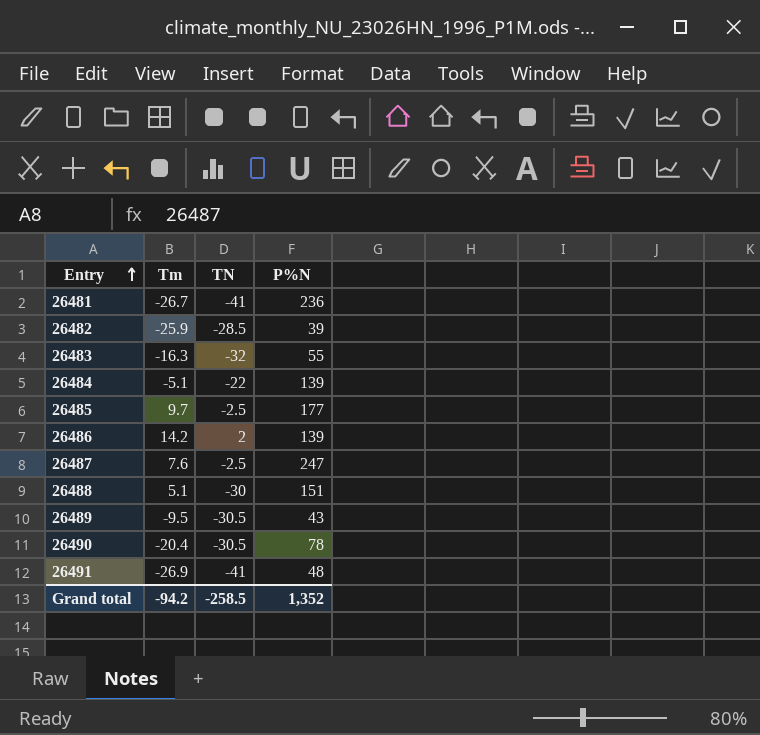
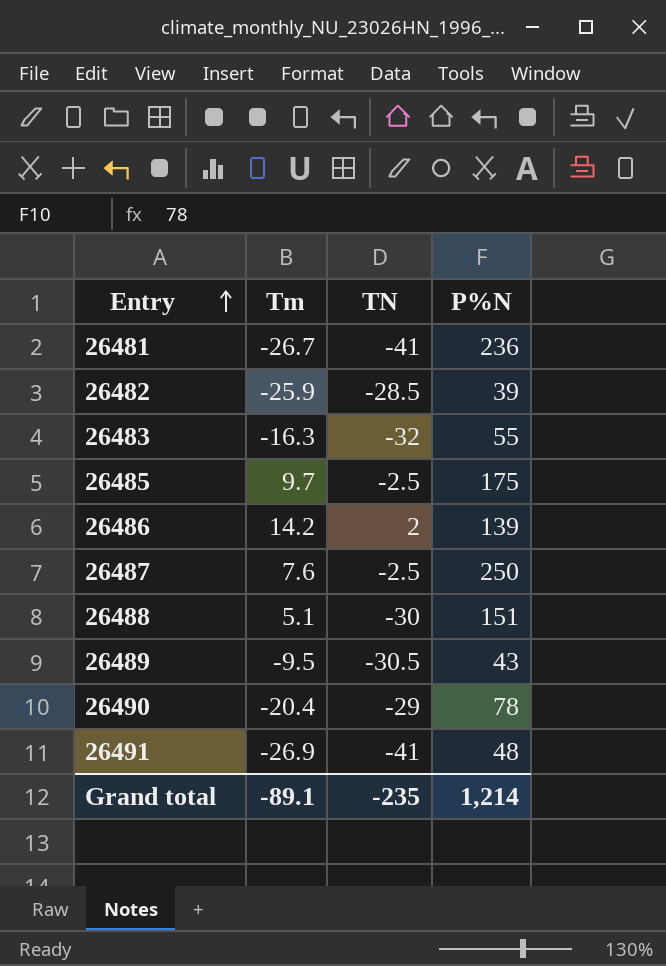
row 26484: -5.1 | -22 | 139 -> none
26485 | P%N: 177 -> 175
26487 | P%N: 247 -> 250
26490 | TN: -30.5 -> -29
Grand total | Tm: -94.2 -> -89.1
Grand total | TN: -258.5 -> -235
Grand total | P%N: 1,352 -> 1,214

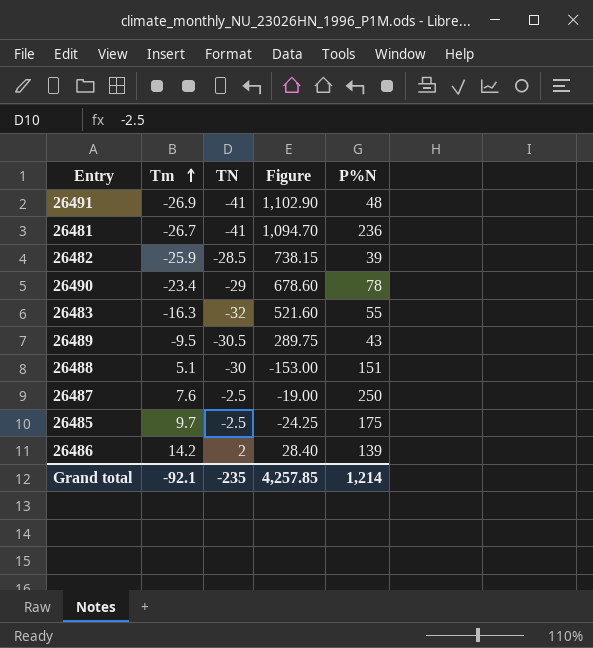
row order: Entry ascending -> Tm ascending
column Figure | formula: none -> [Tm] * [TN]
26490 | Tm: -20.4 -> -23.4
Grand total | Tm: -89.1 -> -92.1

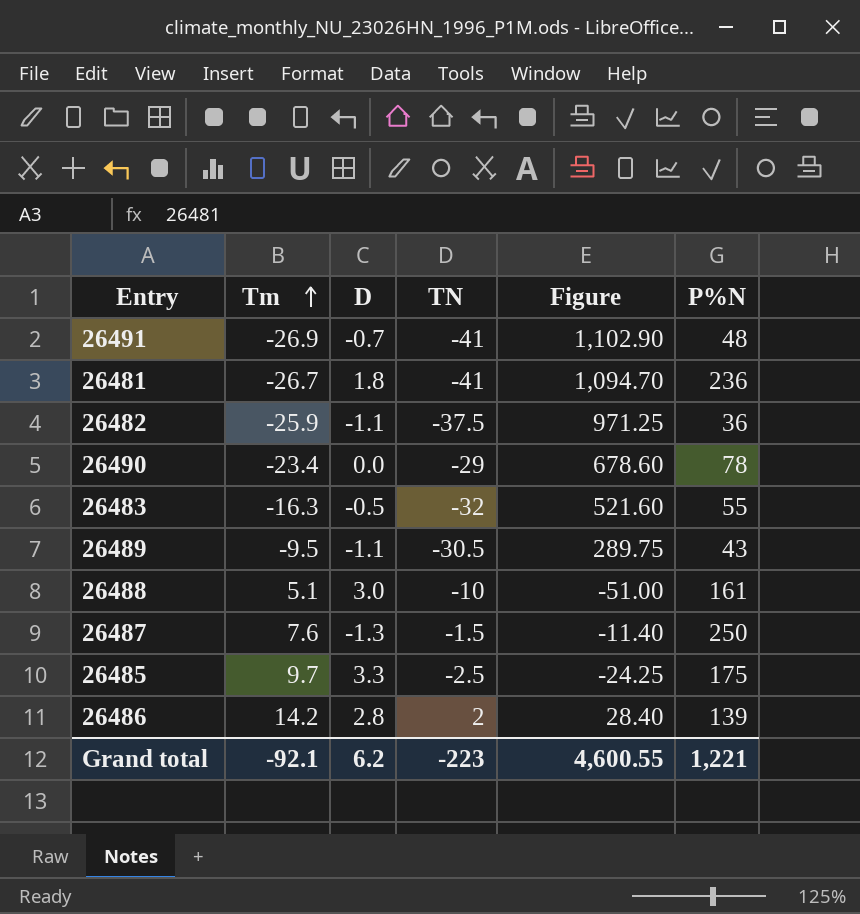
column D | position: none -> 3
26482 | TN: -28.5 -> -37.5
26482 | Figure: 738.15 -> 971.25
26482 | P%N: 39 -> 36
26488 | TN: -30 -> -10
26488 | Figure: -153.00 -> -51.00
26488 | P%N: 151 -> 161
26487 | TN: -2.5 -> -1.5
26487 | Figure: -19.00 -> -11.40
Grand total | TN: -235 -> -223
Grand total | Figure: 4,257.85 -> 4,600.55
Grand total | P%N: 1,214 -> 1,221

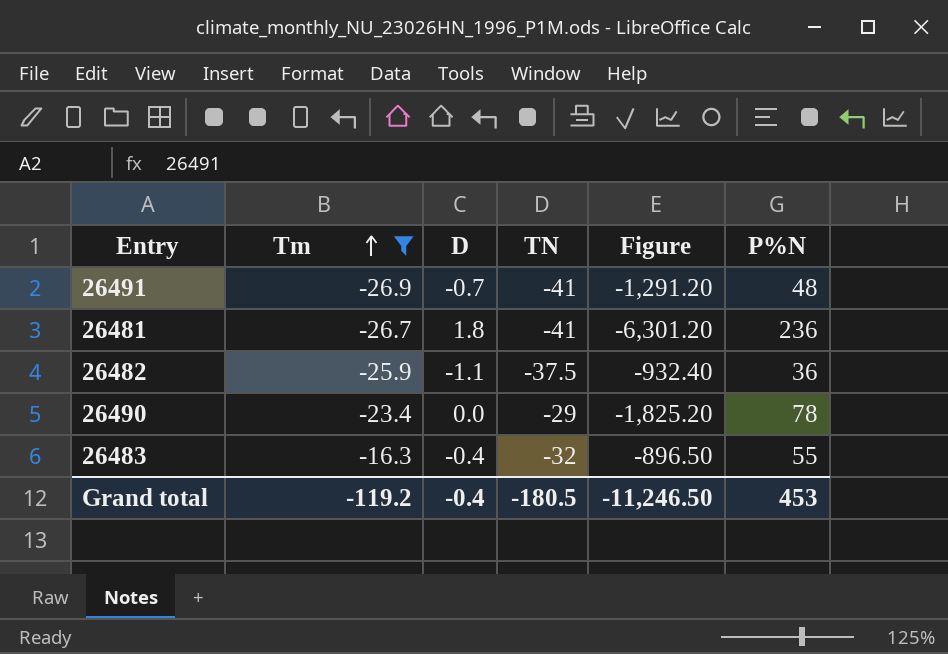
filter: none -> Tm <= -16.3
column Figure | formula: [Tm] * [TN] -> [Tm] * [P%N]
26483 | D: -0.5 -> -0.4
Grand total | Tm: -92.1 -> -119.2
Grand total | D: 6.2 -> -0.4
Grand total | TN: -223 -> -180.5
Grand total | Figure: 4,600.55 -> -11,246.50
Grand total | P%N: 1,221 -> 453

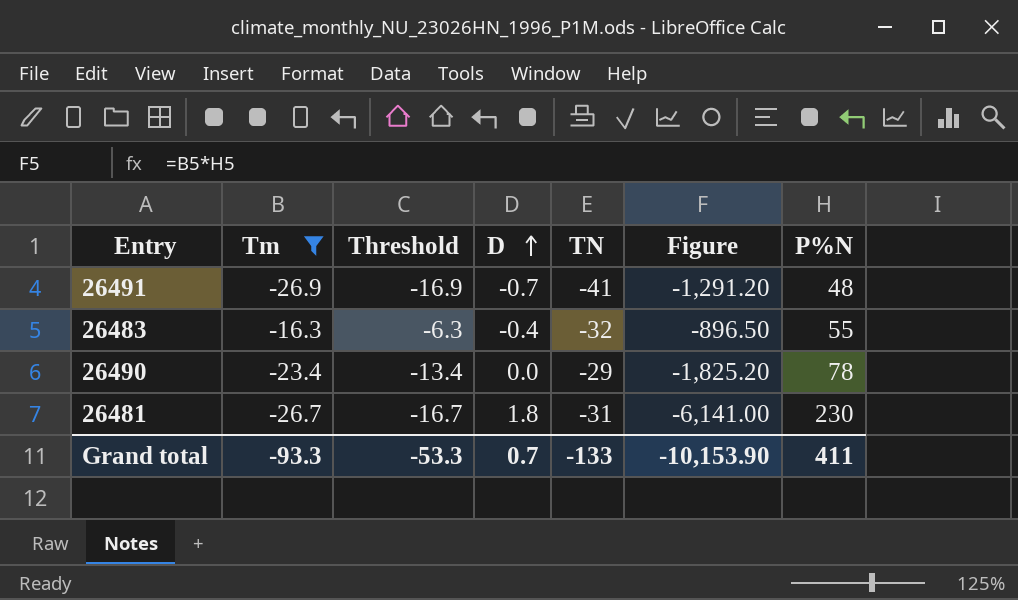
row order: Tm ascending -> D ascending
column Threshold | formula: none -> [Tm] + 10
row 26482: -25.9 | -1.1 | -37.5 | -932.40 | 36 -> none
26481 | TN: -41 -> -31
26481 | Figure: -6,301.20 -> -6,141.00
26481 | P%N: 236 -> 230
Grand total | Tm: -119.2 -> -93.3
Grand total | D: -0.4 -> 0.7
Grand total | TN: -180.5 -> -133
Grand total | Figure: -11,246.50 -> -10,153.90
Grand total | P%N: 453 -> 411

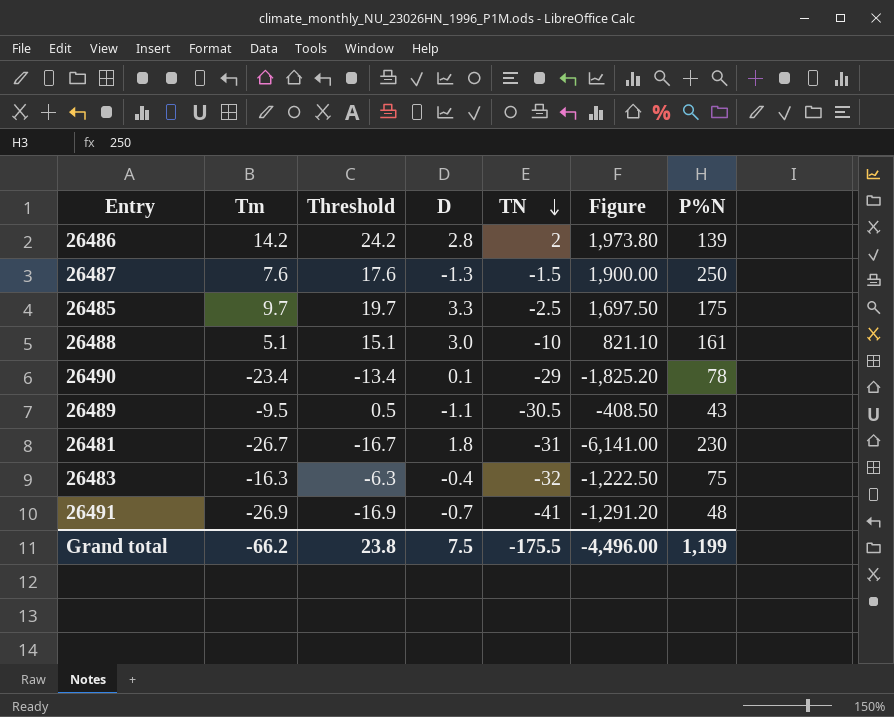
filter: Tm <= -16.3 -> none
row order: D ascending -> TN descending
26490 | D: 0.0 -> 0.1
26483 | Figure: -896.50 -> -1,222.50
26483 | P%N: 55 -> 75
Grand total | Tm: -93.3 -> -66.2
Grand total | Threshold: -53.3 -> 23.8
Grand total | D: 0.7 -> 7.5
Grand total | TN: -133 -> -175.5
Grand total | Figure: -10,153.90 -> -4,496.00
Grand total | P%N: 411 -> 1,199

